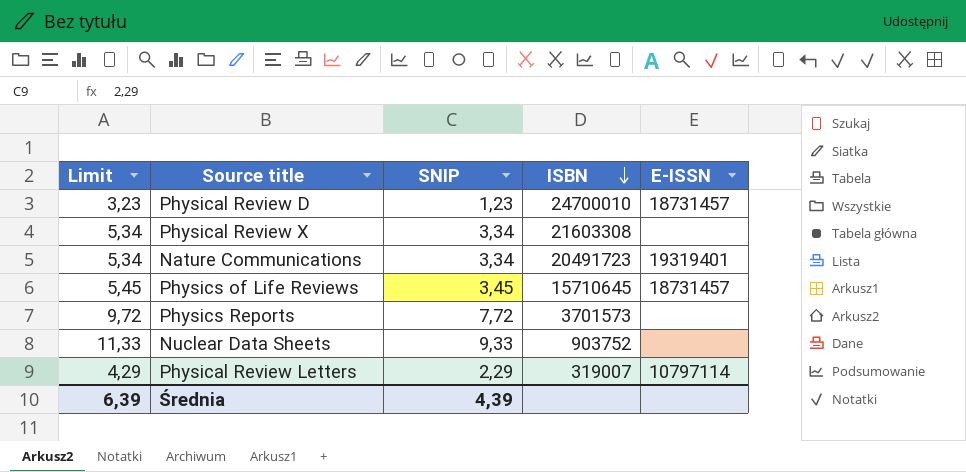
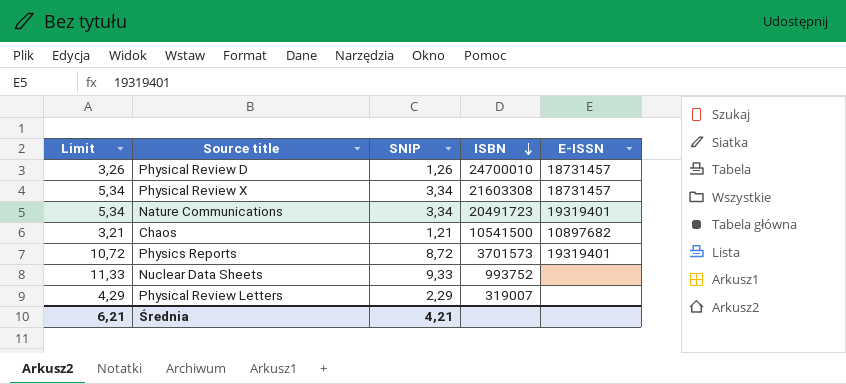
row Physics of Life Reviews: 5,45 | 3,45 | 15710645 | 18731457 -> none
Physical Review D | Limit: 3,23 -> 3,26
Physical Review D | SNIP: 1,23 -> 1,26
Physical Review X | E-ISSN: none -> 18731457
row Chaos: none -> 3,21 | 1,21 | 10541500 | 10897682
Physics Reports | Limit: 9,72 -> 10,72
Physics Reports | SNIP: 7,72 -> 8,72
Physics Reports | E-ISSN: none -> 19319401
Nuclear Data Sheets | ISBN: 903752 -> 993752
Physical Review Letters | E-ISSN: 10797114 -> none
Średnia | Limit: 6,39 -> 6,21
Średnia | SNIP: 4,39 -> 4,21

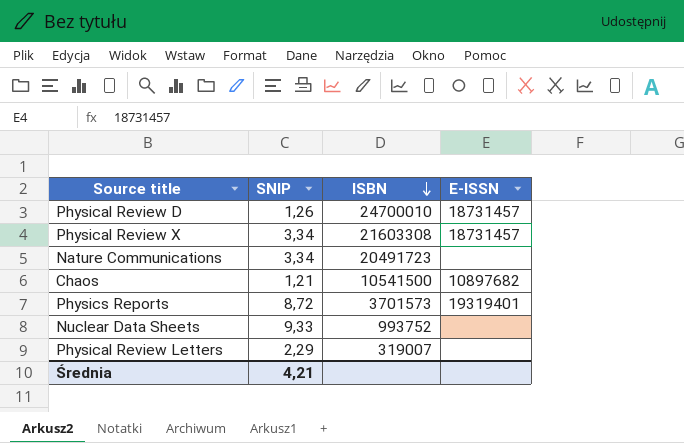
column Limit | formula: [SNIP] + 2 -> none
Nature Communications | E-ISSN: 19319401 -> none

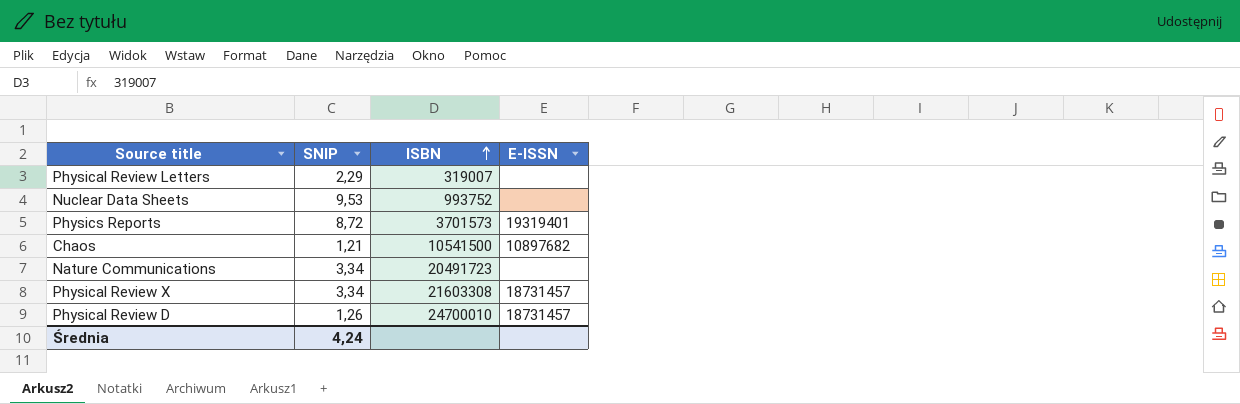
row order: ISBN descending -> ISBN ascending
Nuclear Data Sheets | SNIP: 9,33 -> 9,53
Średnia | SNIP: 4,21 -> 4,24

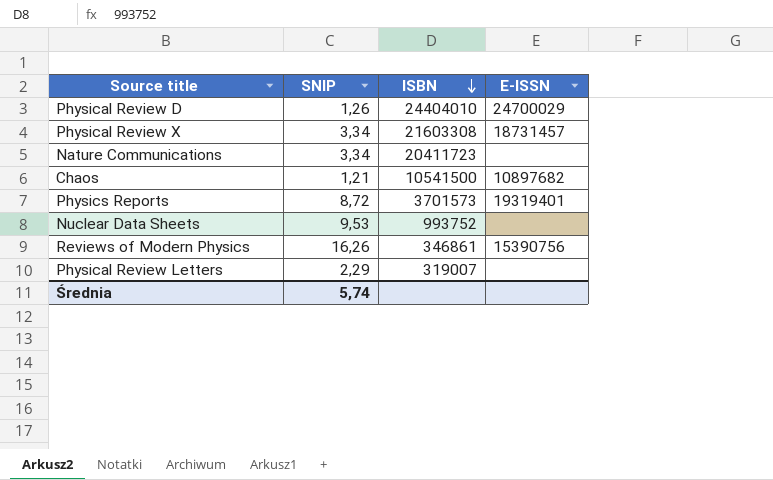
row order: ISBN ascending -> ISBN descending
Physical Review D | ISBN: 24700010 -> 24404010
Physical Review D | E-ISSN: 18731457 -> 24700029
Nature Communications | ISBN: 20491723 -> 20411723
row Reviews of Modern Physics: none -> 16,26 | 346861 | 15390756
Średnia | SNIP: 4,24 -> 5,74

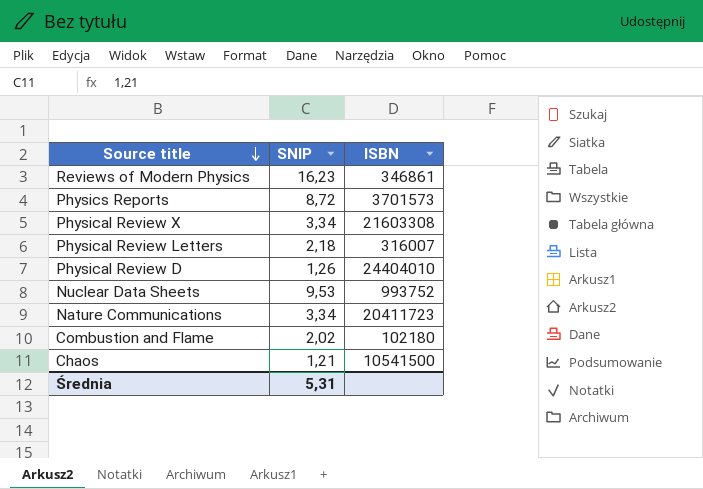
row order: ISBN descending -> Source title descending
column E-ISSN | position: 4 -> none
Reviews of Modern Physics | SNIP: 16,26 -> 16,23
Physical Review Letters | SNIP: 2,29 -> 2,18
Physical Review Letters | ISBN: 319007 -> 316007
row Combustion and Flame: none -> 2,02 | 102180
Średnia | SNIP: 5,74 -> 5,31

